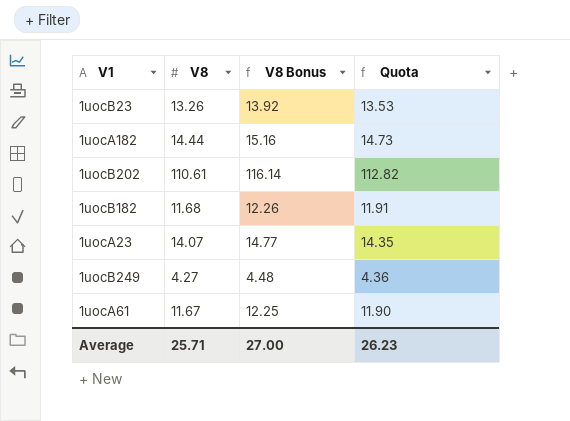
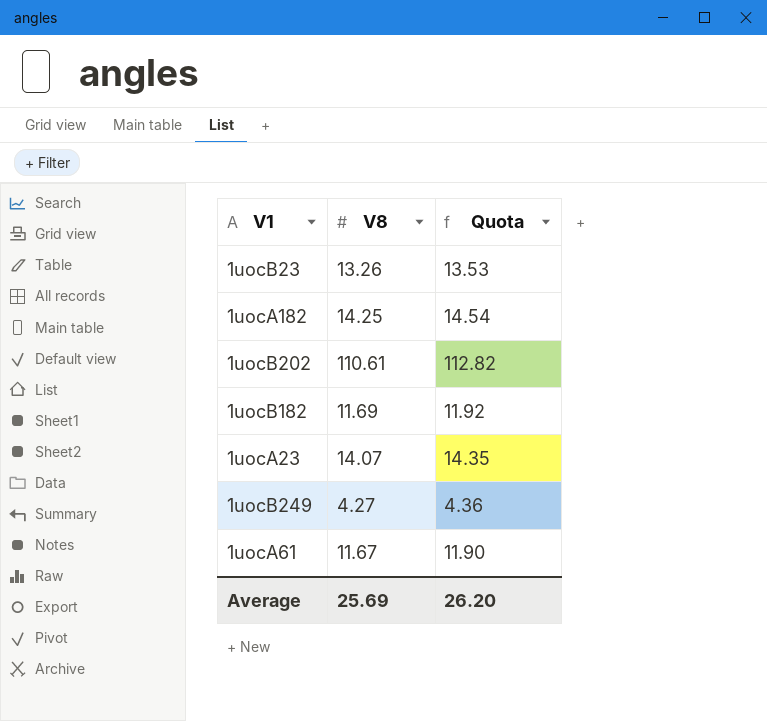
column V8 Bonus | formula: [V8] * 1.05 -> none
1uocA182 | V8: 14.44 -> 14.25
1uocA182 | Quota: 14.73 -> 14.54
1uocB182 | V8: 11.68 -> 11.69
1uocB182 | Quota: 11.91 -> 11.92
Average | V8: 25.71 -> 25.69
Average | Quota: 26.23 -> 26.20

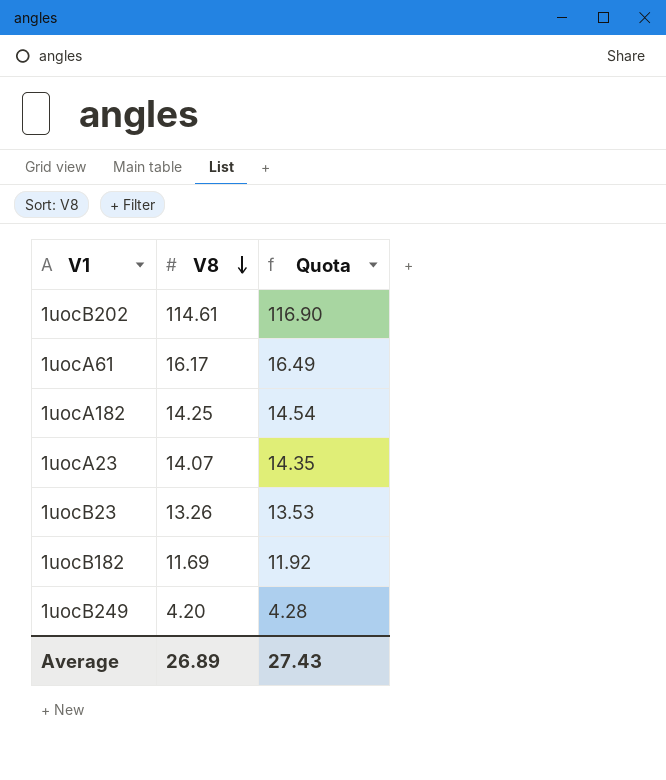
row order: none -> V8 descending
1uocB202 | V8: 110.61 -> 114.61
1uocB202 | Quota: 112.82 -> 116.90
1uocA61 | V8: 11.67 -> 16.17
1uocA61 | Quota: 11.90 -> 16.49
1uocB249 | V8: 4.27 -> 4.20
1uocB249 | Quota: 4.36 -> 4.28
Average | V8: 25.69 -> 26.89
Average | Quota: 26.20 -> 27.43

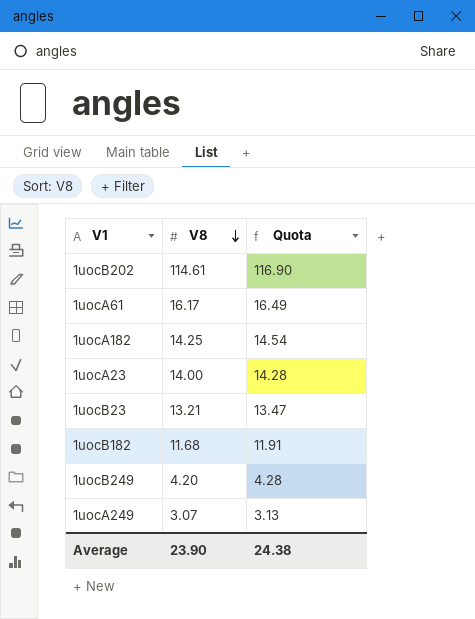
1uocA23 | V8: 14.07 -> 14.00
1uocA23 | Quota: 14.35 -> 14.28
1uocB23 | V8: 13.26 -> 13.21
1uocB23 | Quota: 13.53 -> 13.47
1uocB182 | V8: 11.69 -> 11.68
1uocB182 | Quota: 11.92 -> 11.91
row 1uocA249: none -> 3.07 | 3.13
Average | V8: 26.89 -> 23.90
Average | Quota: 27.43 -> 24.38

